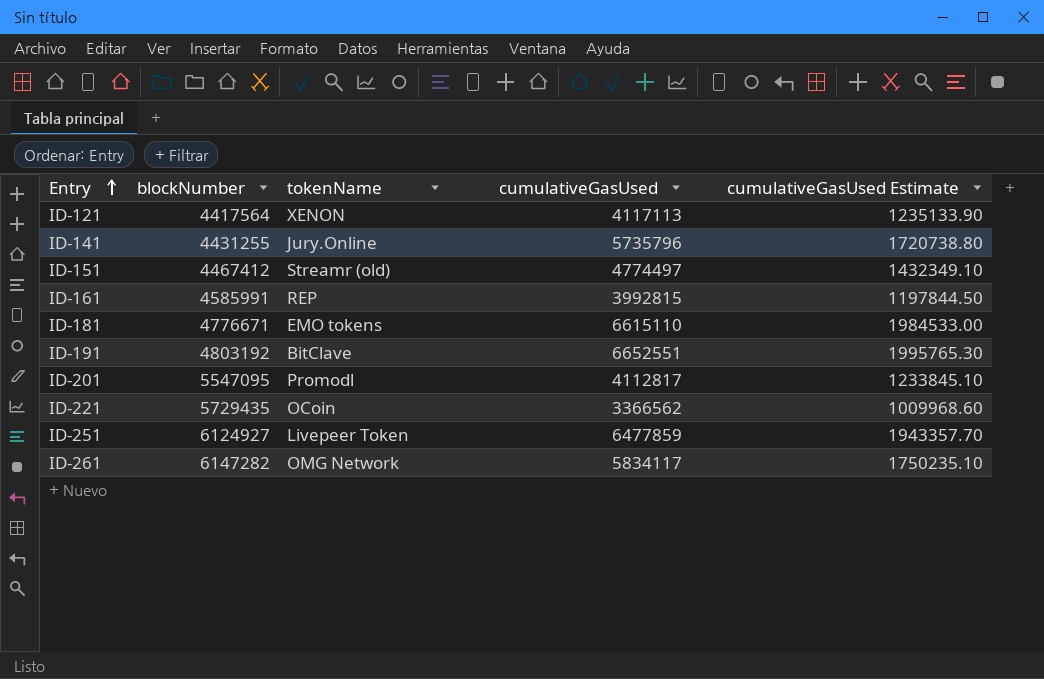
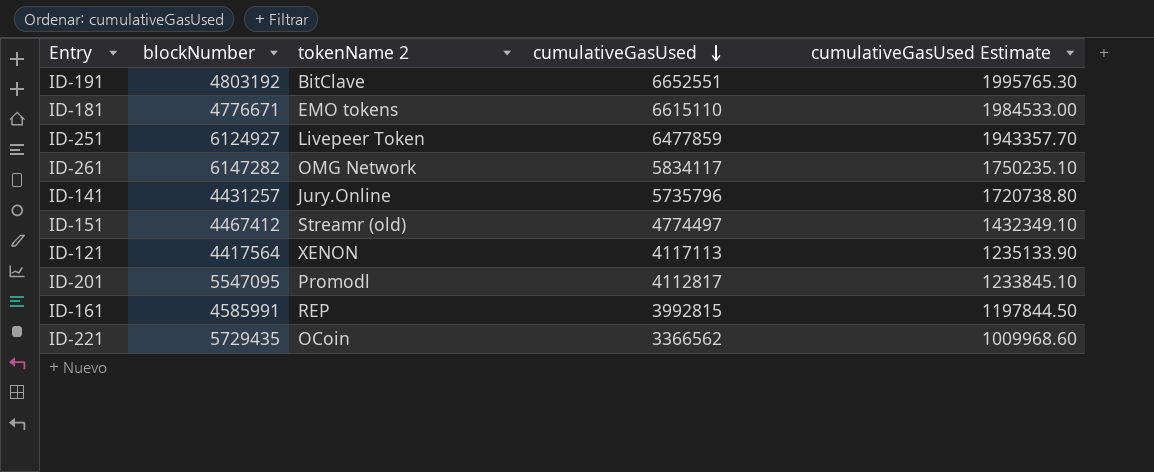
row order: Entry ascending -> cumulativeGasUsed descending
column name: tokenName -> tokenName 2
ID-141 | blockNumber: 4431255 -> 4431257

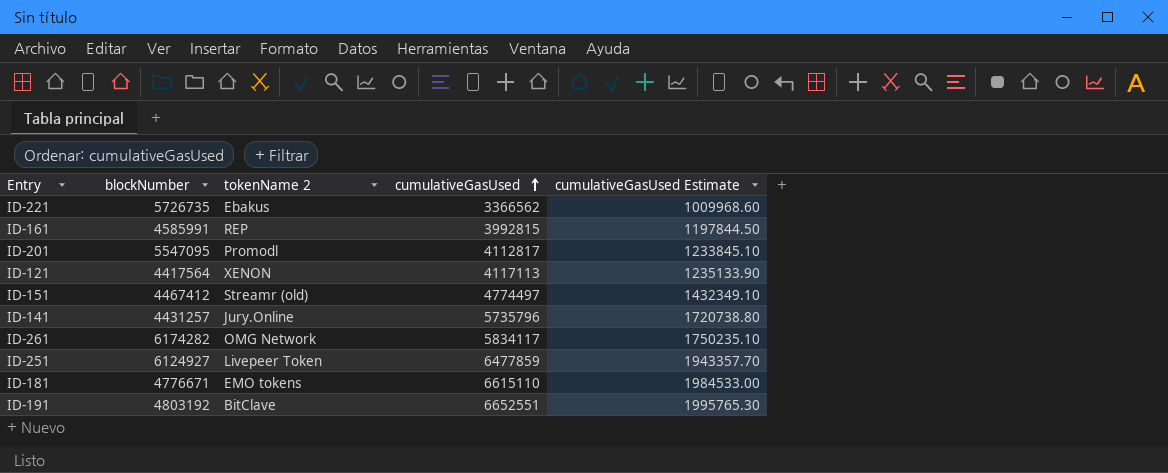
row order: cumulativeGasUsed descending -> cumulativeGasUsed ascending
ID-221 | blockNumber: 5729435 -> 5726735
ID-221 | tokenName 2: OCoin -> Ebakus
ID-261 | blockNumber: 6147282 -> 6174282

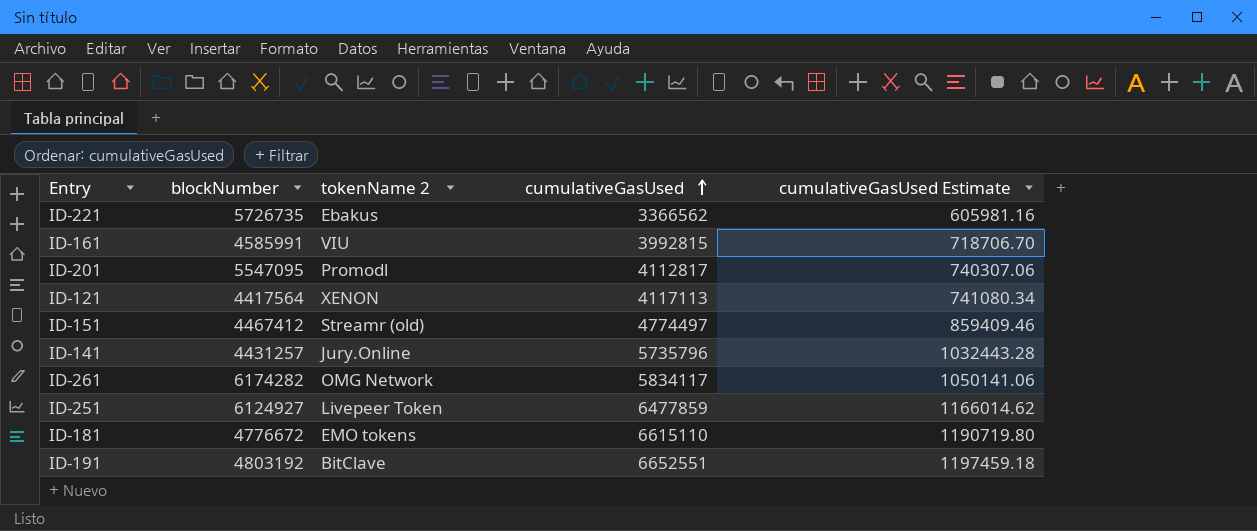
column cumulativeGasUsed Estimate | formula: [cumulativeGasUsed] * 0.3 -> [cumulativeGasUsed] * 0.18
ID-161 | tokenName 2: REP -> VIU
ID-181 | blockNumber: 4776671 -> 4776672

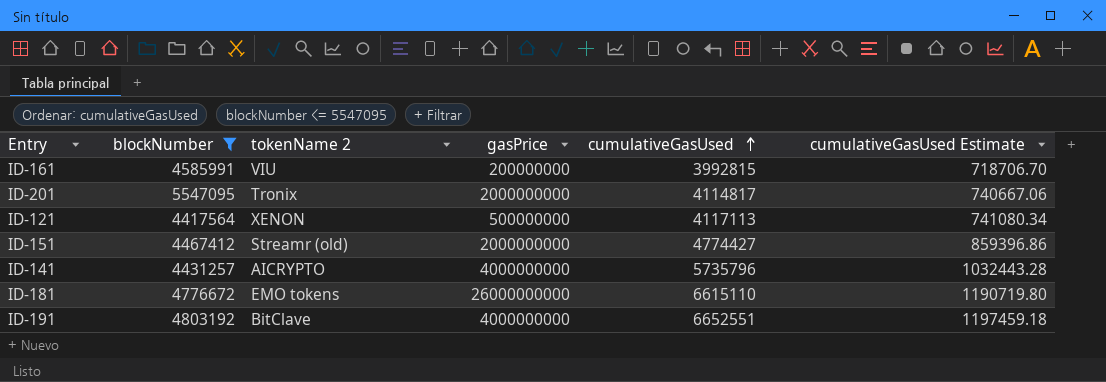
filter: none -> blockNumber <= 5547095
column gasPrice | position: none -> 4
ID-201 | tokenName 2: Promodl -> Tronix
ID-201 | cumulativeGasUsed: 4112817 -> 4114817
ID-201 | cumulativeGasUsed Estimate: 740307.06 -> 740667.06
ID-151 | cumulativeGasUsed: 4774497 -> 4774427
ID-151 | cumulativeGasUsed Estimate: 859409.46 -> 859396.86
ID-141 | tokenName 2: Jury.Online -> AICRYPTO

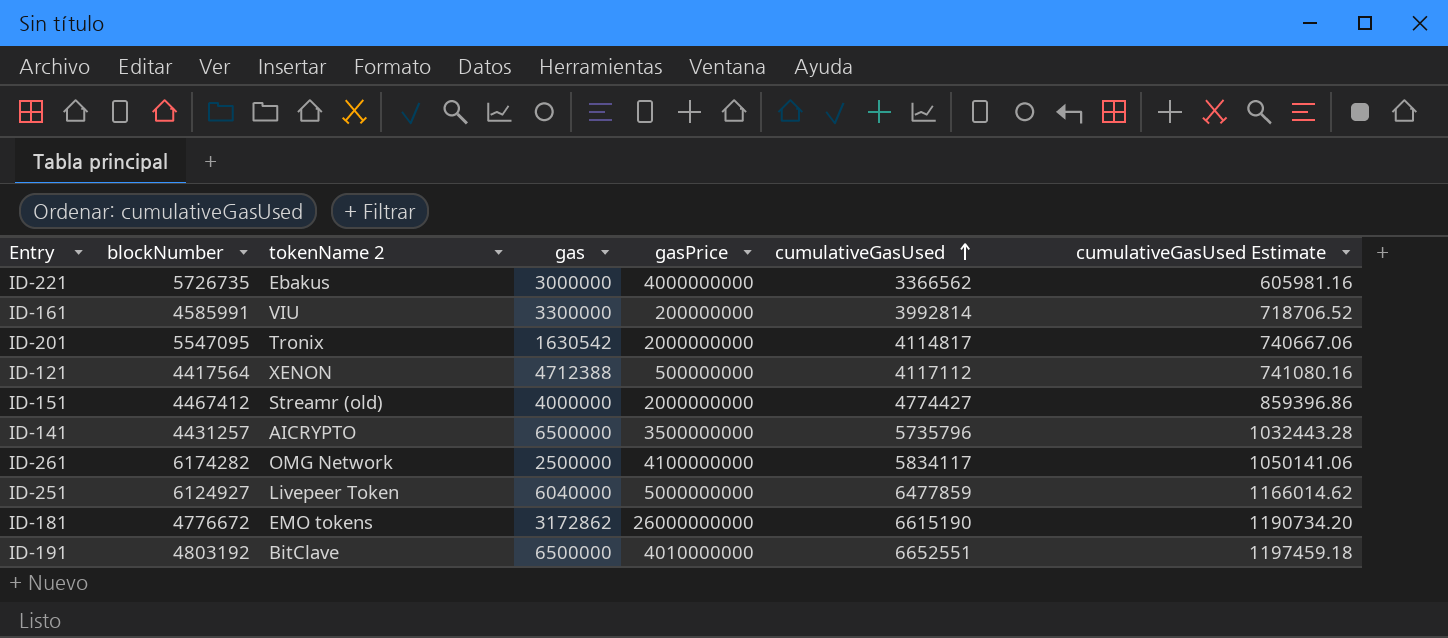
filter: blockNumber <= 5547095 -> none
column gas | position: none -> 4
ID-161 | cumulativeGasUsed: 3992815 -> 3992814
ID-161 | cumulativeGasUsed Estimate: 718706.70 -> 718706.52
ID-121 | cumulativeGasUsed: 4117113 -> 4117112
ID-121 | cumulativeGasUsed Estimate: 741080.34 -> 741080.16
ID-141 | gasPrice: 4000000000 -> 3500000000
ID-181 | cumulativeGasUsed: 6615110 -> 6615190
ID-181 | cumulativeGasUsed Estimate: 1190719.80 -> 1190734.20
ID-191 | gasPrice: 4000000000 -> 4010000000

